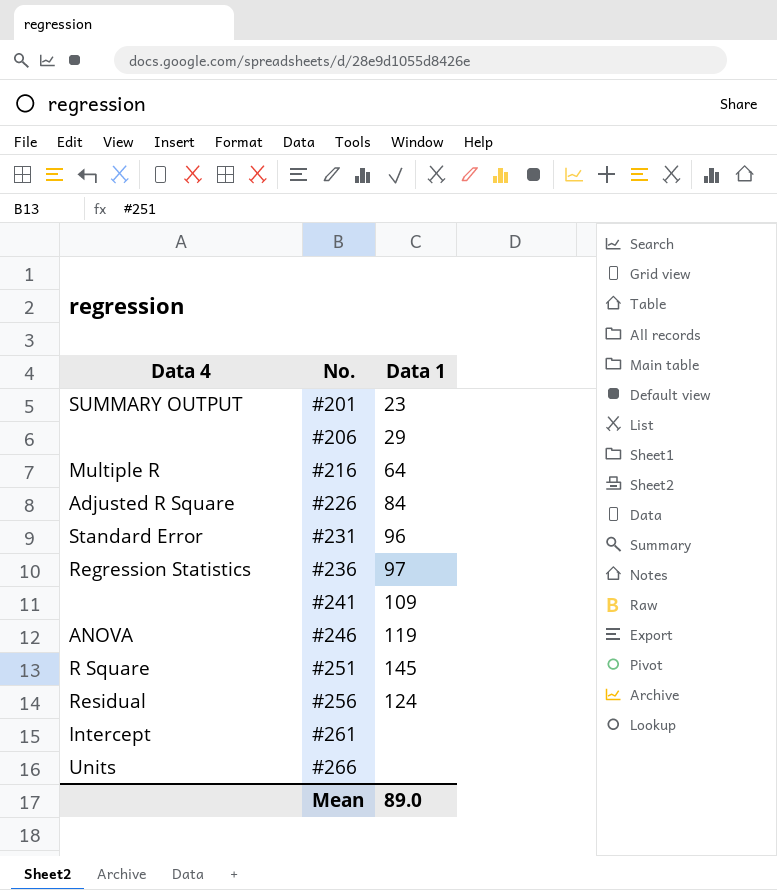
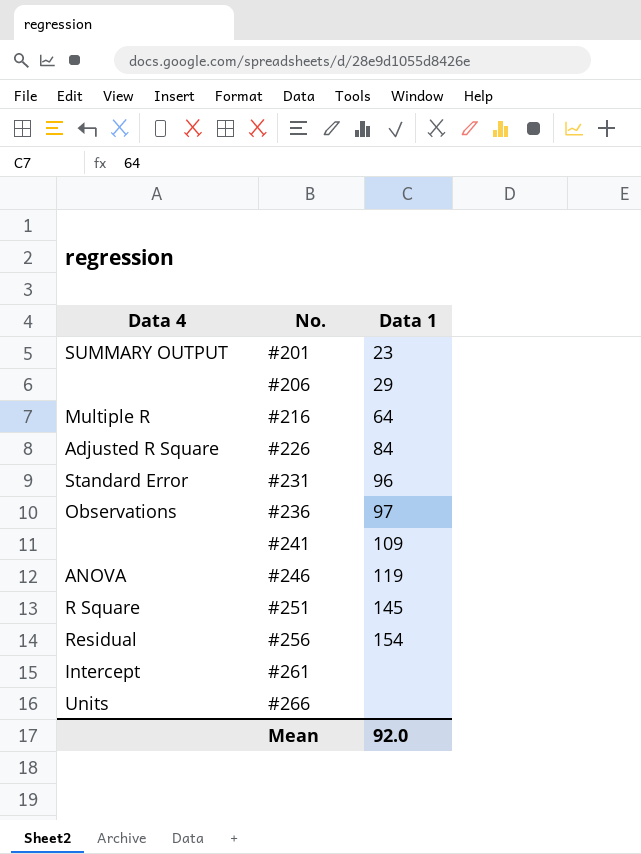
#236 | Data 4: Regression Statistics -> Observations
#256 | Data 1: 124 -> 154
Mean | Data 1: 89.0 -> 92.0

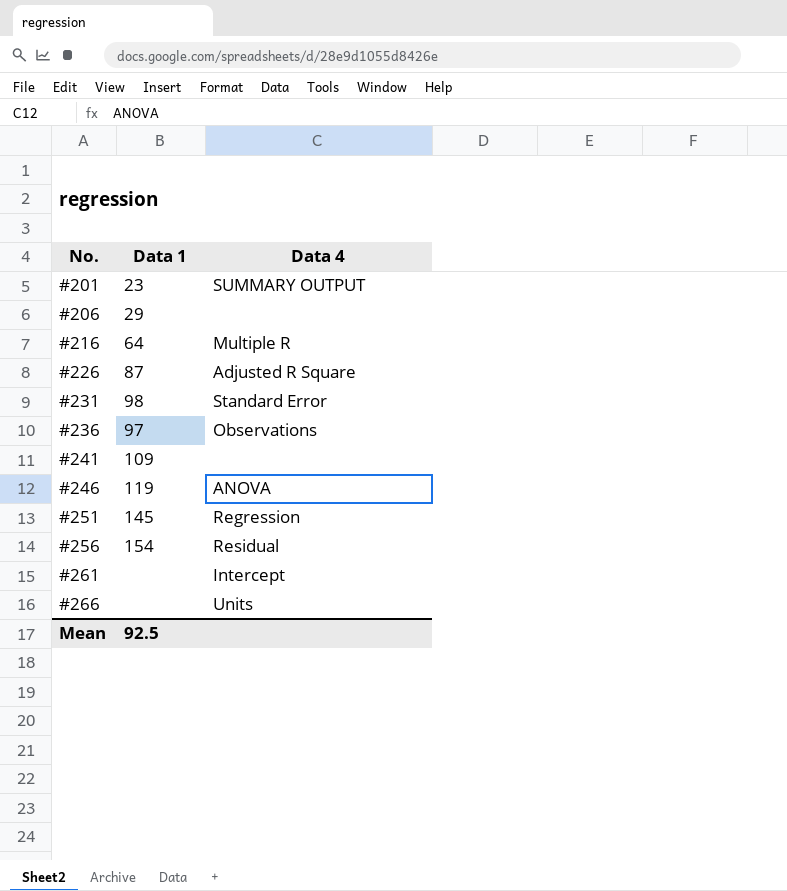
column Data 4 | position: 1 -> 3
#226 | Data 1: 84 -> 87
#231 | Data 1: 96 -> 98
#251 | Data 4: R Square -> Regression
Mean | Data 1: 92.0 -> 92.5

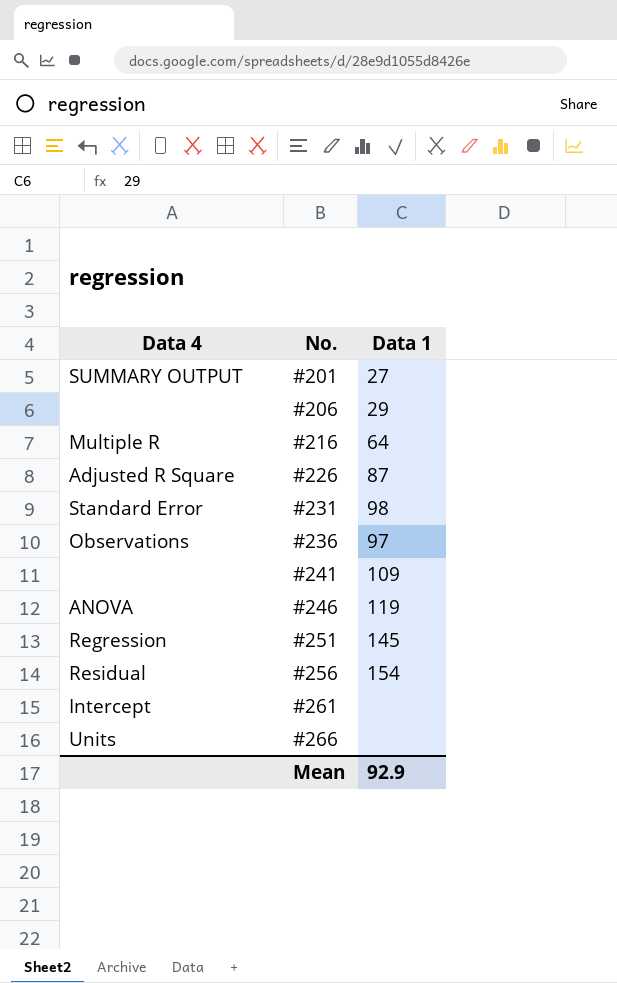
column Data 4 | position: 3 -> 1
#201 | Data 1: 23 -> 27
Mean | Data 1: 92.5 -> 92.9

